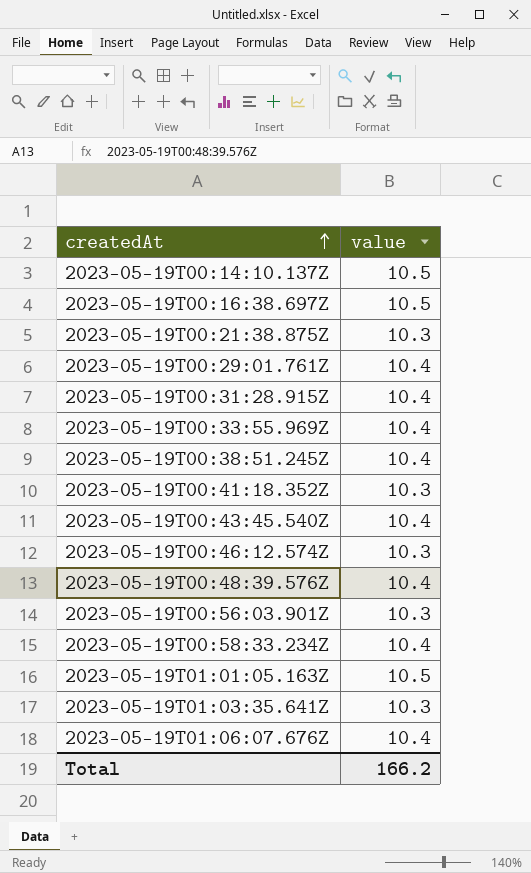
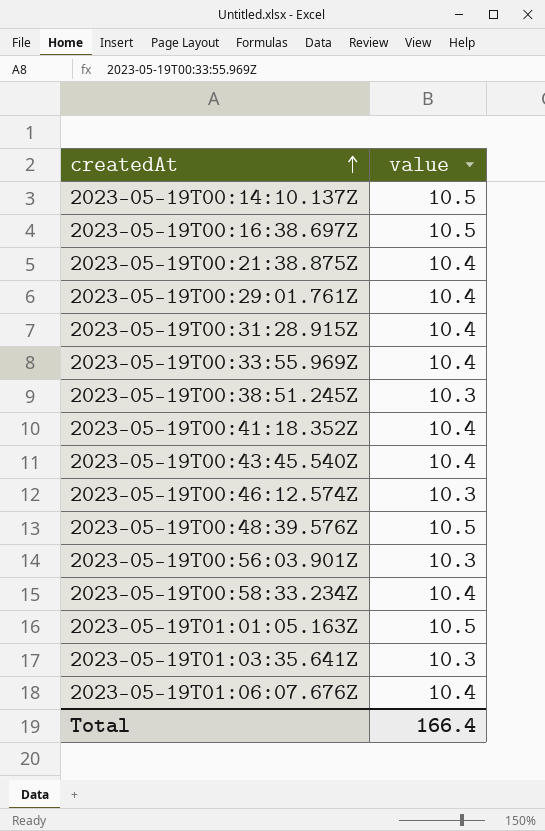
2023-05-19T00:21:38.875Z | value: 10.3 -> 10.4
2023-05-19T00:38:51.245Z | value: 10.4 -> 10.3
2023-05-19T00:41:18.352Z | value: 10.3 -> 10.4
2023-05-19T00:48:39.576Z | value: 10.4 -> 10.5
Total | value: 166.2 -> 166.4

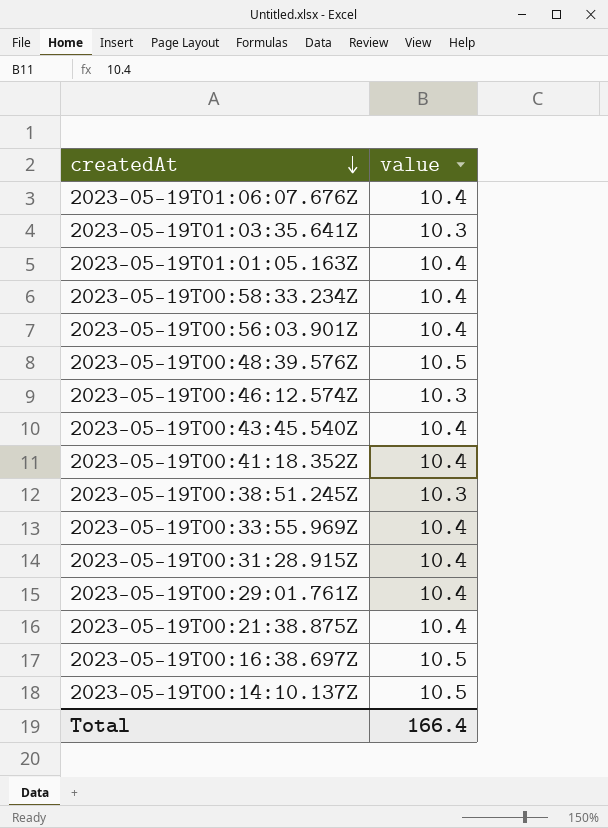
row order: createdAt ascending -> createdAt descending
2023-05-19T01:01:05.163Z | value: 10.5 -> 10.4
2023-05-19T00:56:03.901Z | value: 10.3 -> 10.4

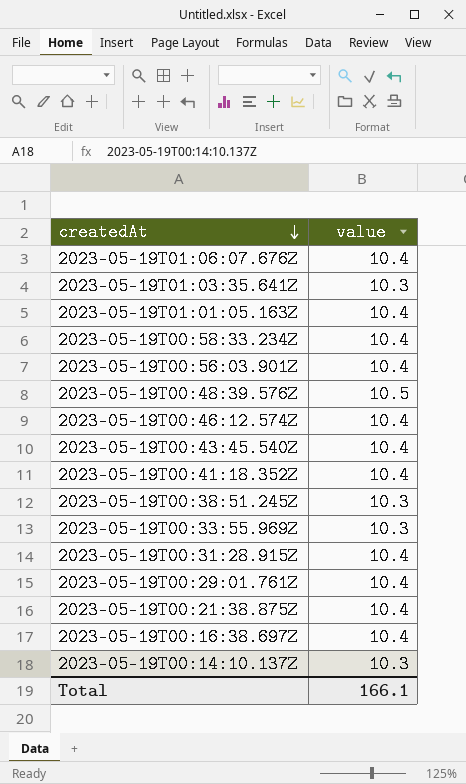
2023-05-19T00:46:12.574Z | value: 10.3 -> 10.4
2023-05-19T00:33:55.969Z | value: 10.4 -> 10.3
2023-05-19T00:16:38.697Z | value: 10.5 -> 10.4
2023-05-19T00:14:10.137Z | value: 10.5 -> 10.3
Total | value: 166.4 -> 166.1

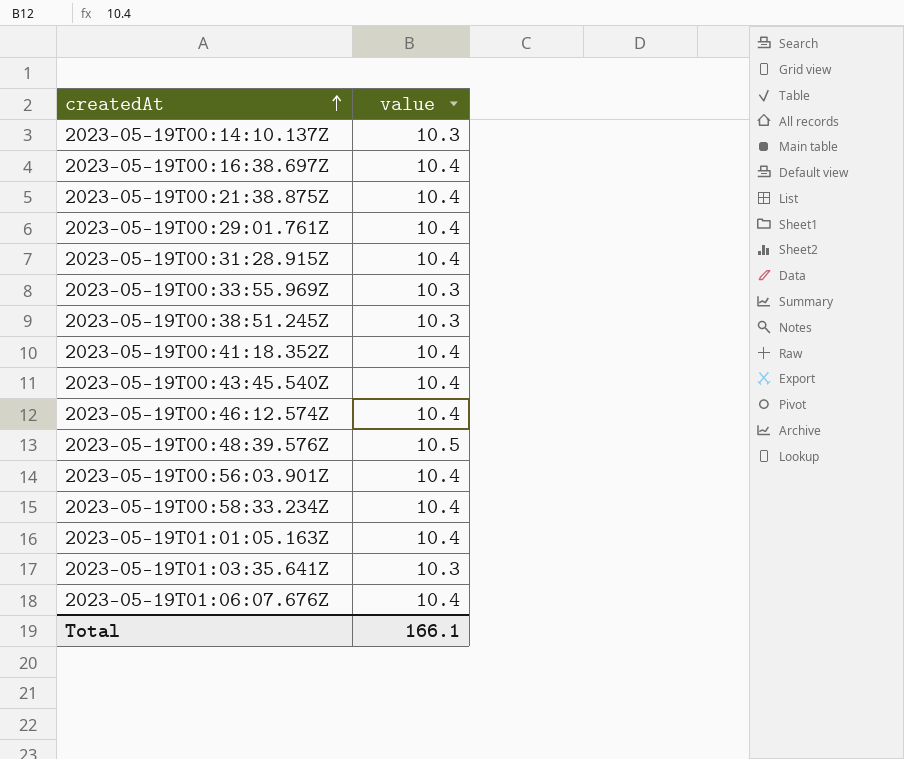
row order: createdAt descending -> createdAt ascending

